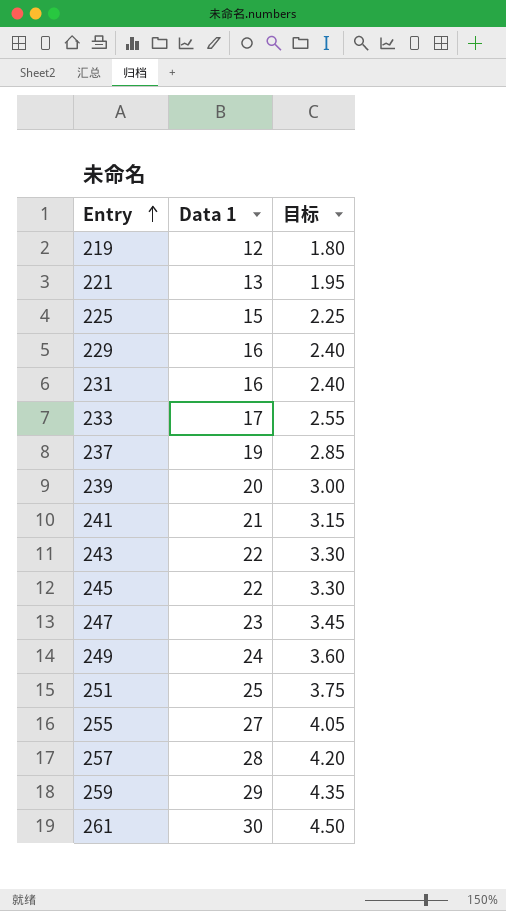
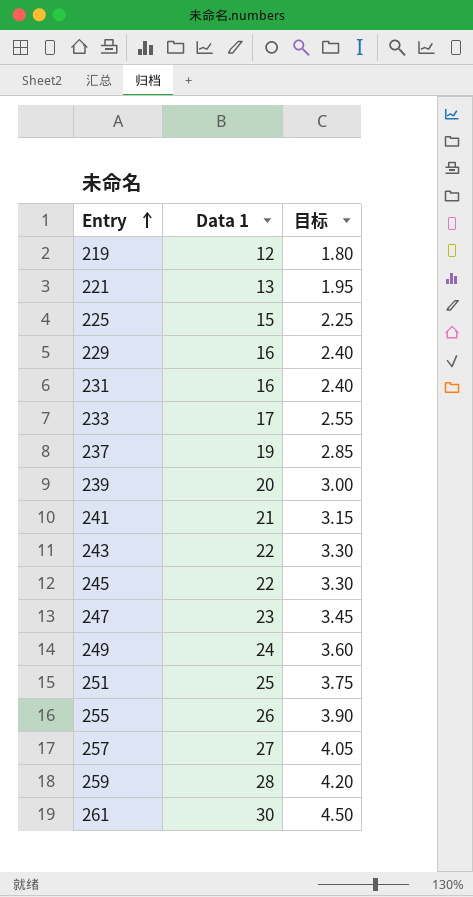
255 | Data 1: 27 -> 26
255 | 目标: 4.05 -> 3.90
257 | Data 1: 28 -> 27
257 | 目标: 4.20 -> 4.05
259 | Data 1: 29 -> 28
259 | 目标: 4.35 -> 4.20

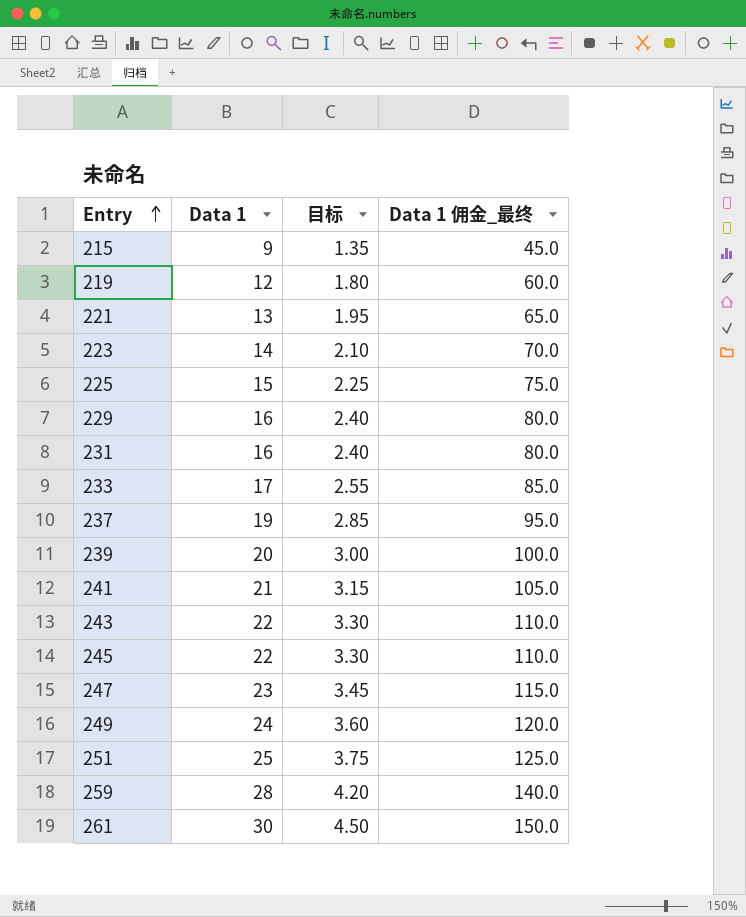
column Data 1 佣金_最终 | formula: none -> [Data 1] * 5
row 255: 26 | 3.90 -> none
row 257: 27 | 4.05 -> none
row 215: none -> 9 | 1.35 | 45.0
row 223: none -> 14 | 2.10 | 70.0

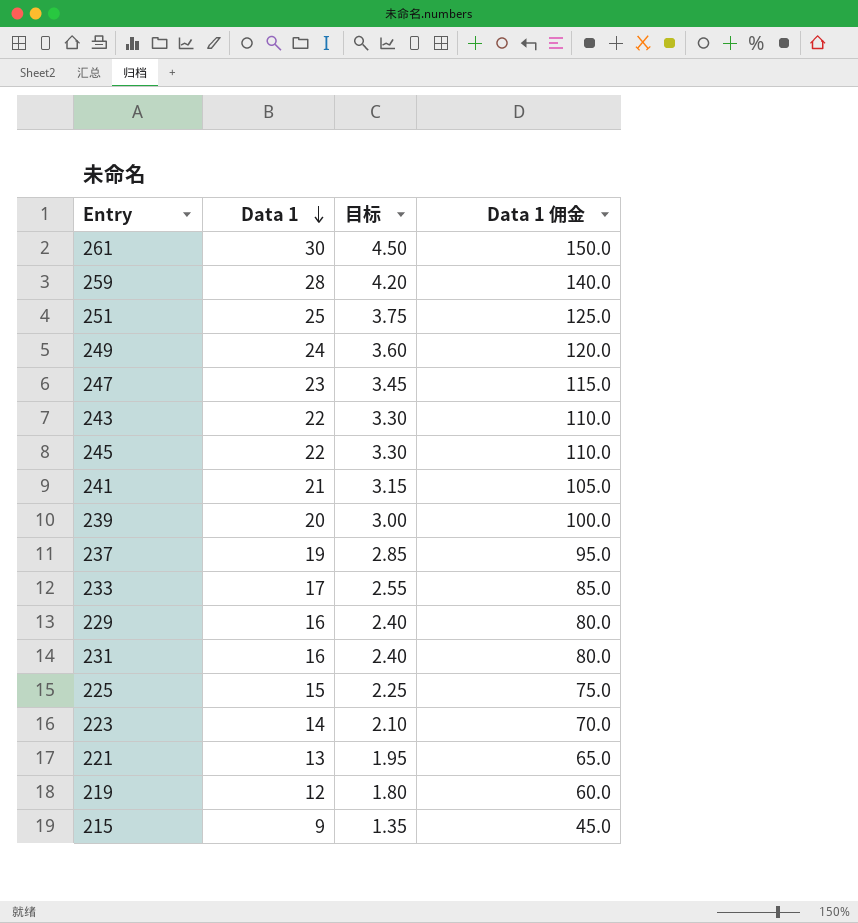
row order: Entry ascending -> Data 1 descending
column name: Data 1 佣金_最终 -> Data 1 佣金

